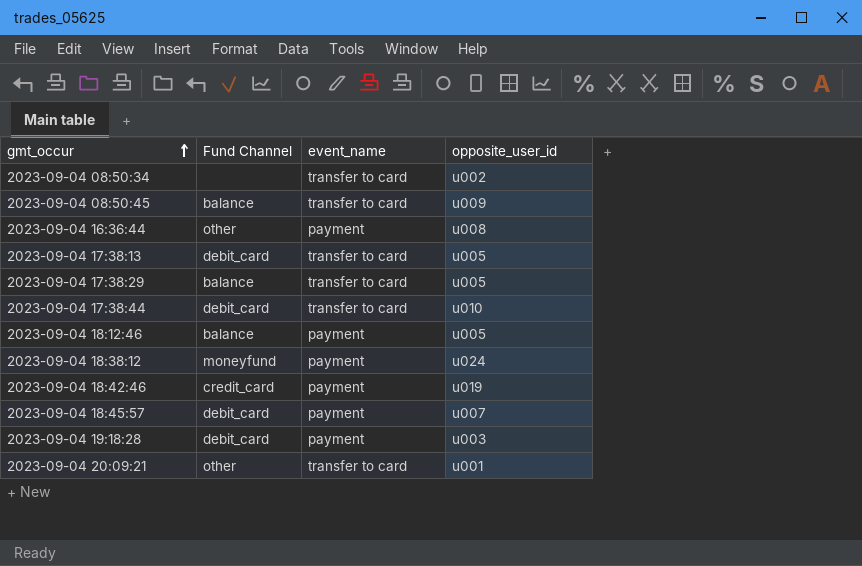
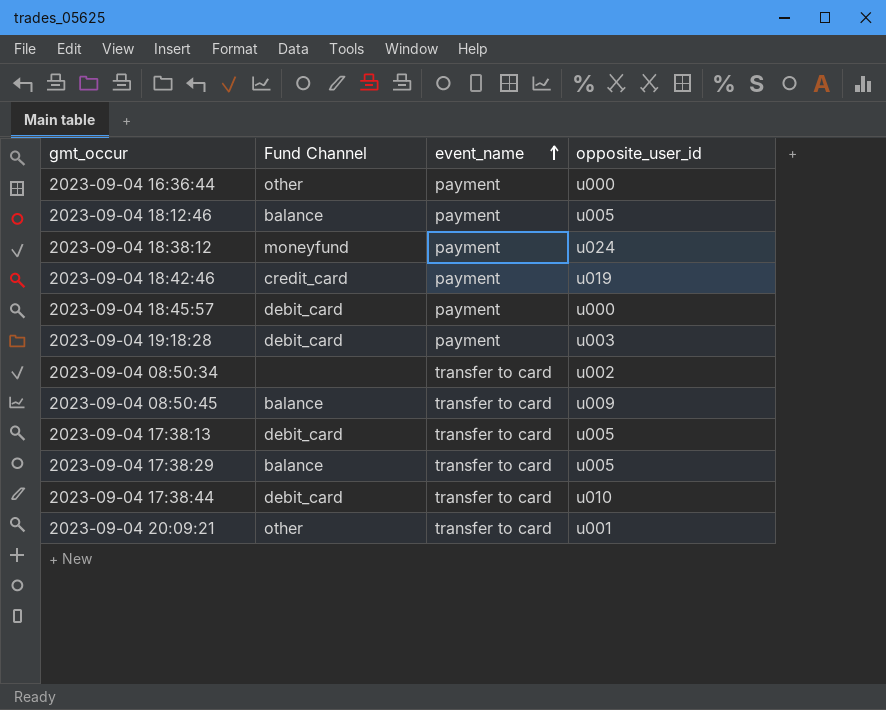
row order: gmt_occur ascending -> event_name ascending
2023-09-04 16:36:44 | opposite_user_id: u008 -> u000
2023-09-04 18:45:57 | opposite_user_id: u007 -> u000

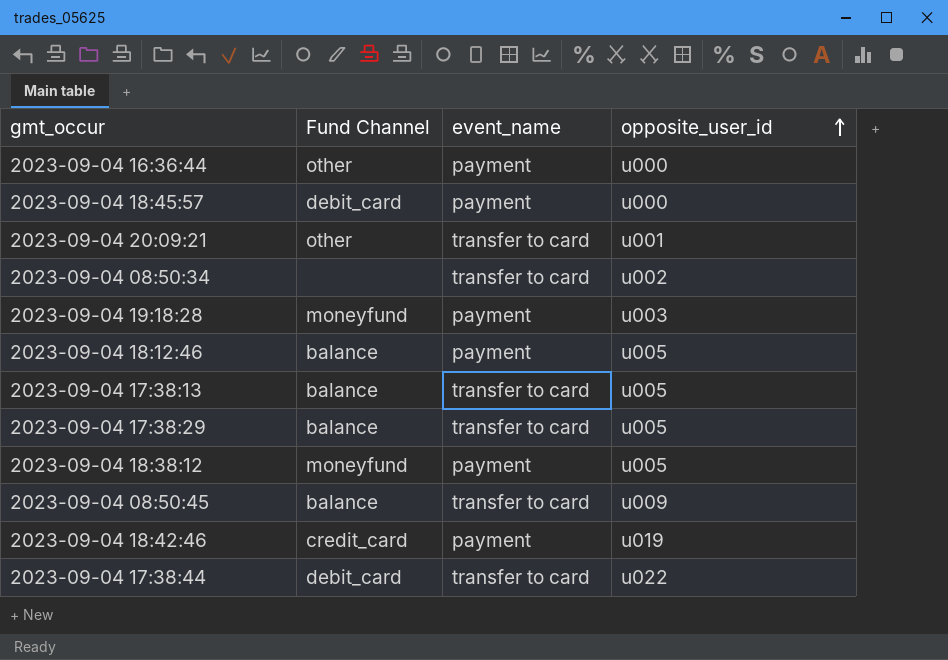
row order: event_name ascending -> opposite_user_id ascending
2023-09-04 19:18:28 | Fund Channel: debit_card -> moneyfund
2023-09-04 17:38:13 | Fund Channel: debit_card -> balance
2023-09-04 18:38:12 | opposite_user_id: u024 -> u005
2023-09-04 17:38:44 | opposite_user_id: u010 -> u022

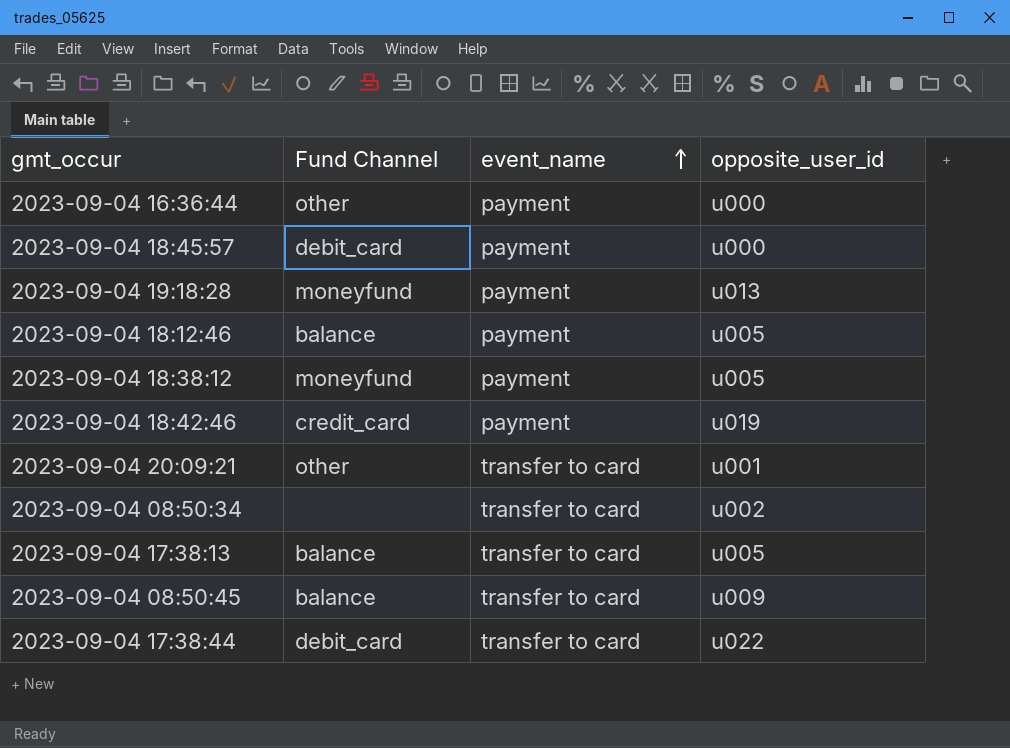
row order: opposite_user_id ascending -> event_name ascending
row 2023-09-04 17:38:29: balance | transfer to card | u005 -> none
2023-09-04 19:18:28 | opposite_user_id: u003 -> u013

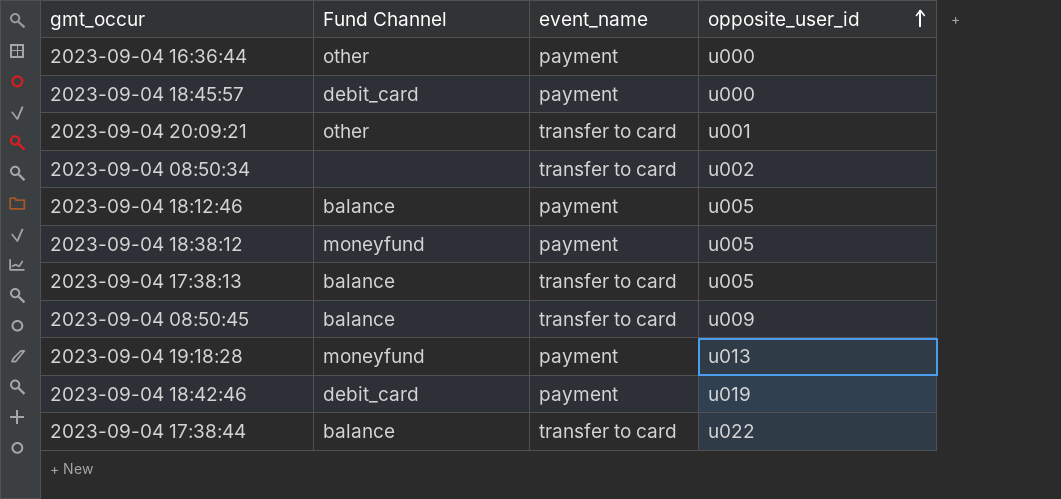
row order: event_name ascending -> opposite_user_id ascending
2023-09-04 18:42:46 | Fund Channel: credit_card -> debit_card
2023-09-04 17:38:44 | Fund Channel: debit_card -> balance

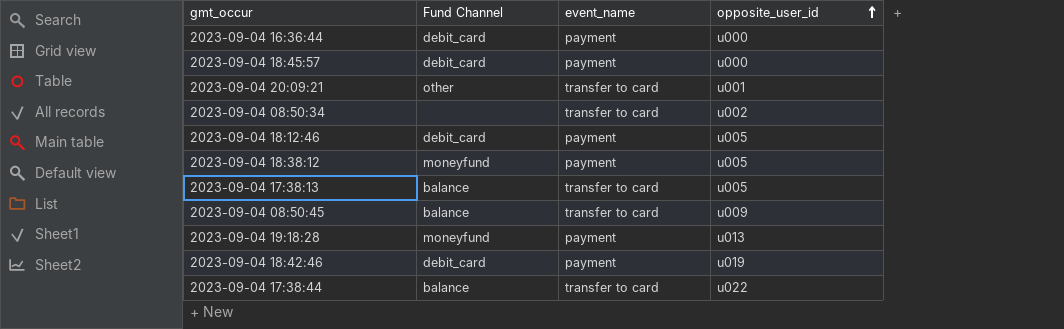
2023-09-04 16:36:44 | Fund Channel: other -> debit_card
2023-09-04 18:12:46 | Fund Channel: balance -> debit_card

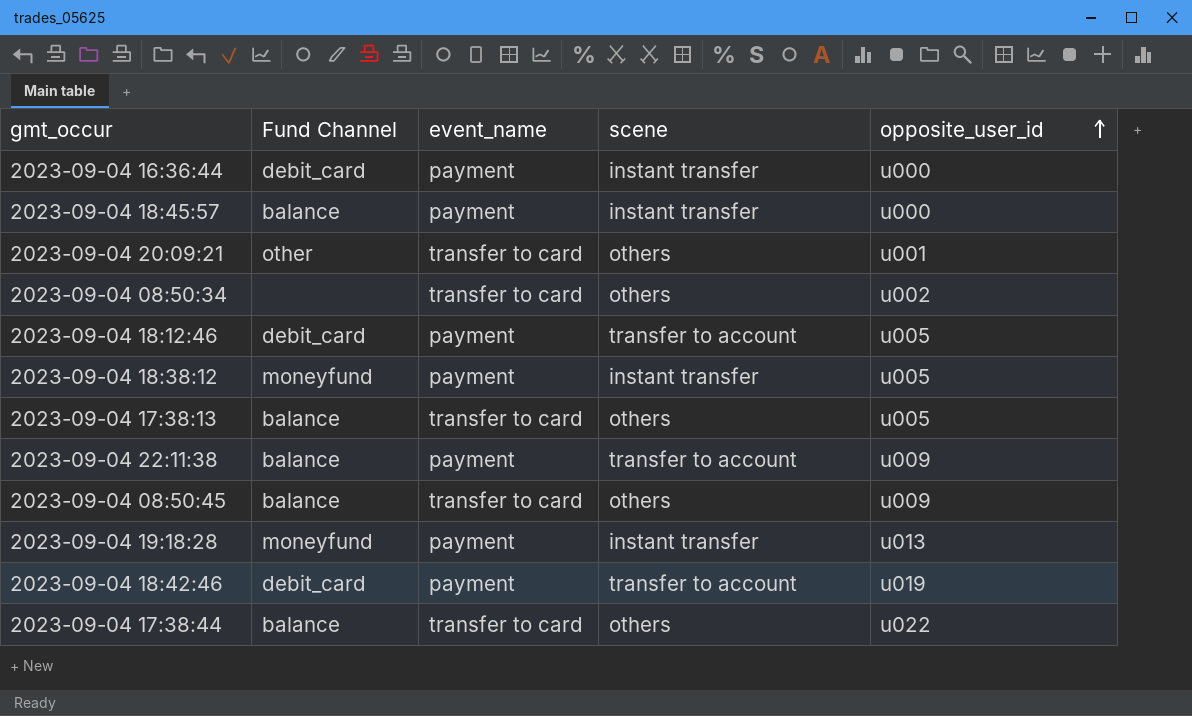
column scene | position: none -> 4
2023-09-04 18:45:57 | Fund Channel: debit_card -> balance
row 2023-09-04 22:11:38: none -> balance | payment | transfer to account | u009

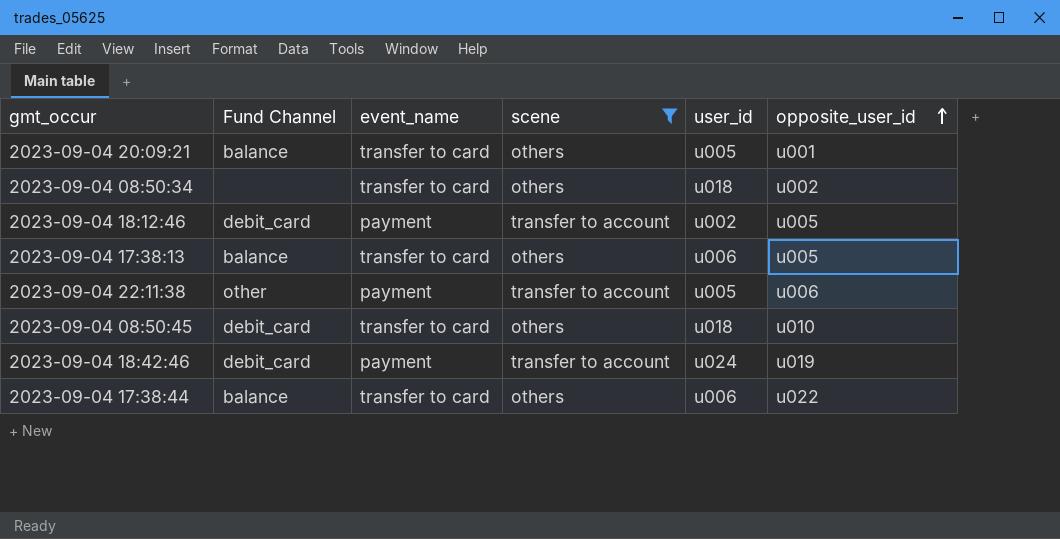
filter: none -> scene != instant transfer
column user_id | position: none -> 5
2023-09-04 20:09:21 | Fund Channel: other -> balance
2023-09-04 22:11:38 | Fund Channel: balance -> other
2023-09-04 22:11:38 | opposite_user_id: u009 -> u006
2023-09-04 08:50:45 | Fund Channel: balance -> debit_card
2023-09-04 08:50:45 | opposite_user_id: u009 -> u010

